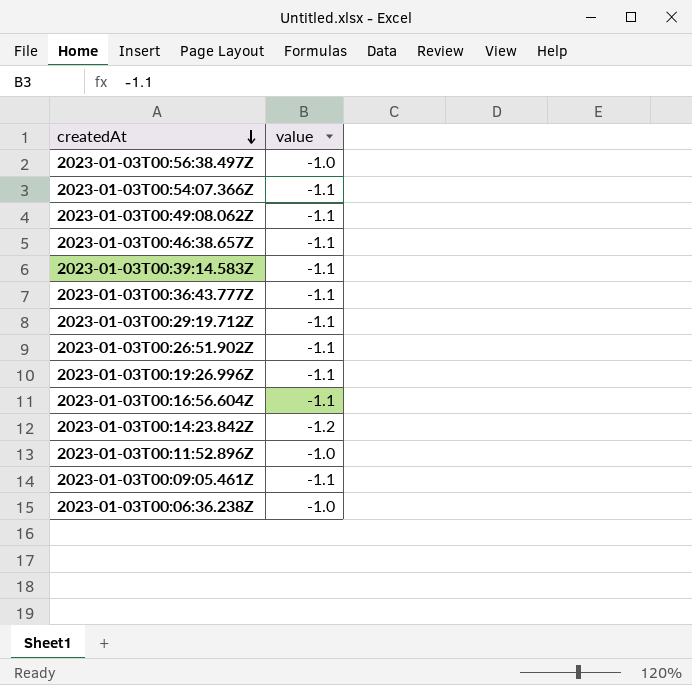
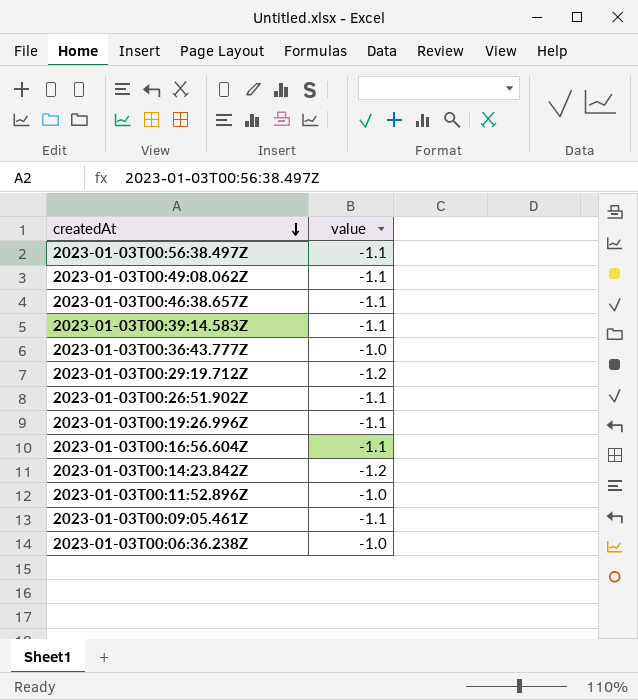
row 2023-01-03T00:54:07.366Z: -1.1 -> none
2023-01-03T00:56:38.497Z | value: -1.0 -> -1.1
2023-01-03T00:36:43.777Z | value: -1.1 -> -1.0
2023-01-03T00:29:19.712Z | value: -1.1 -> -1.2

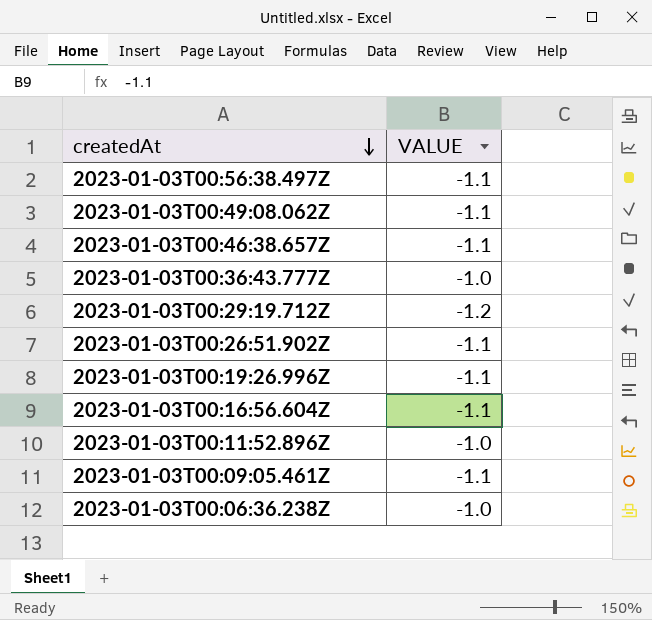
column name: value -> VALUE
row 2023-01-03T00:39:14.583Z: -1.1 -> none
row 2023-01-03T00:14:23.842Z: -1.2 -> none

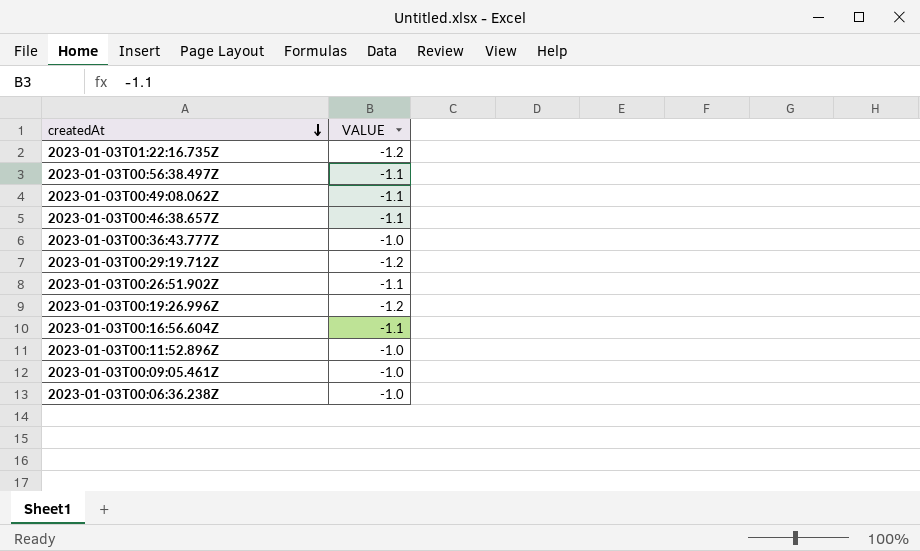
row 2023-01-03T01:22:16.735Z: none -> -1.2
2023-01-03T00:19:26.996Z | VALUE: -1.1 -> -1.2
2023-01-03T00:09:05.461Z | VALUE: -1.1 -> -1.0

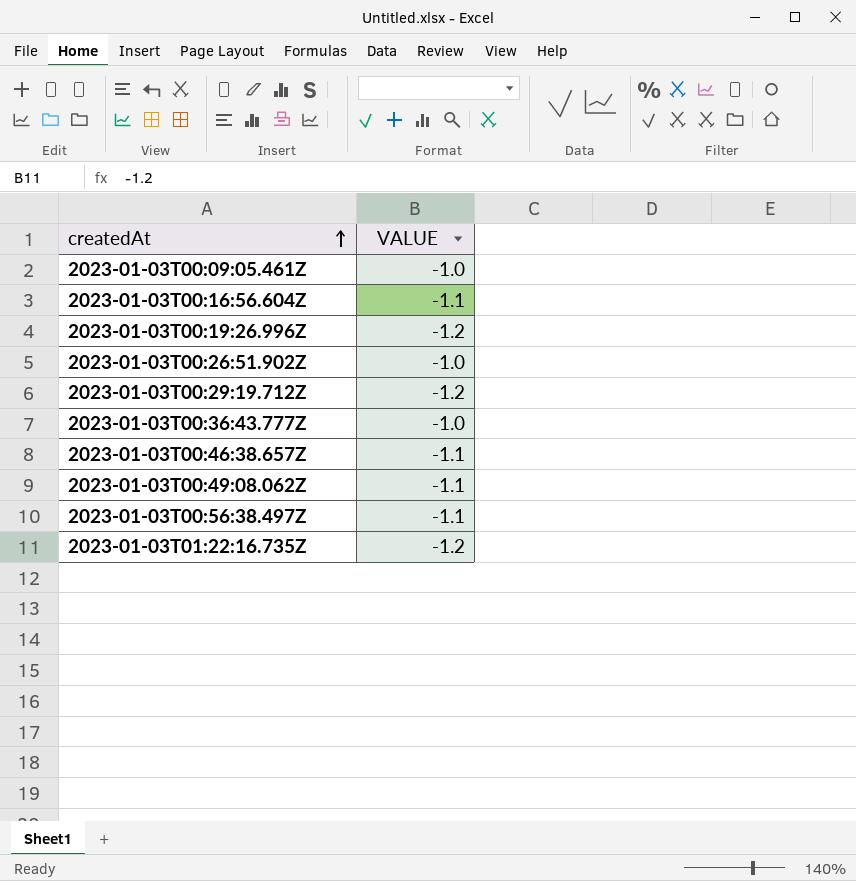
row order: createdAt descending -> createdAt ascending
row 2023-01-03T00:11:52.896Z: -1.0 -> none
row 2023-01-03T00:06:36.238Z: -1.0 -> none
2023-01-03T00:26:51.902Z | VALUE: -1.1 -> -1.0

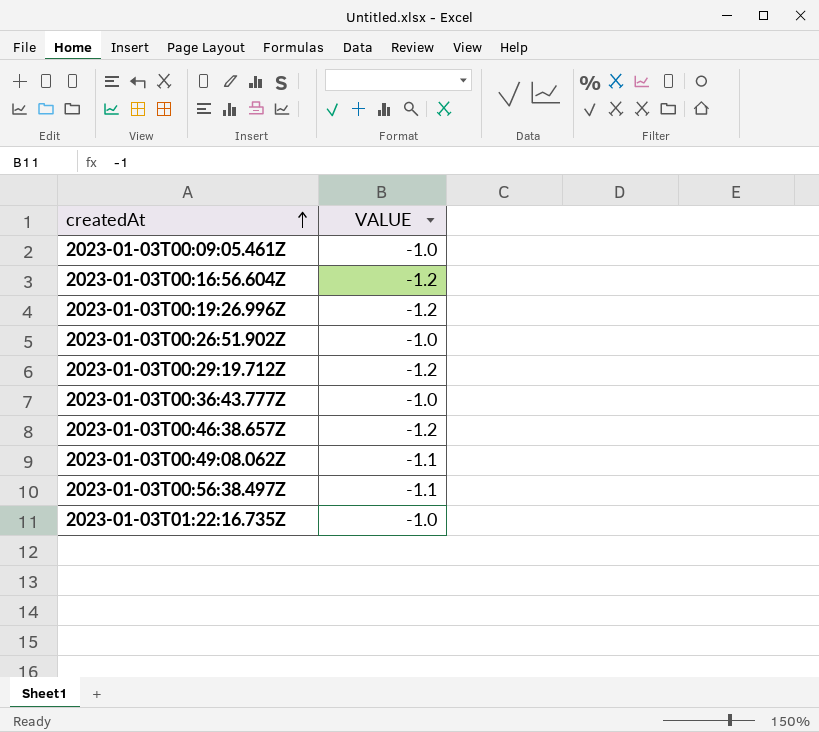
2023-01-03T00:16:56.604Z | VALUE: -1.1 -> -1.2
2023-01-03T00:46:38.657Z | VALUE: -1.1 -> -1.2
2023-01-03T01:22:16.735Z | VALUE: -1.2 -> -1.0

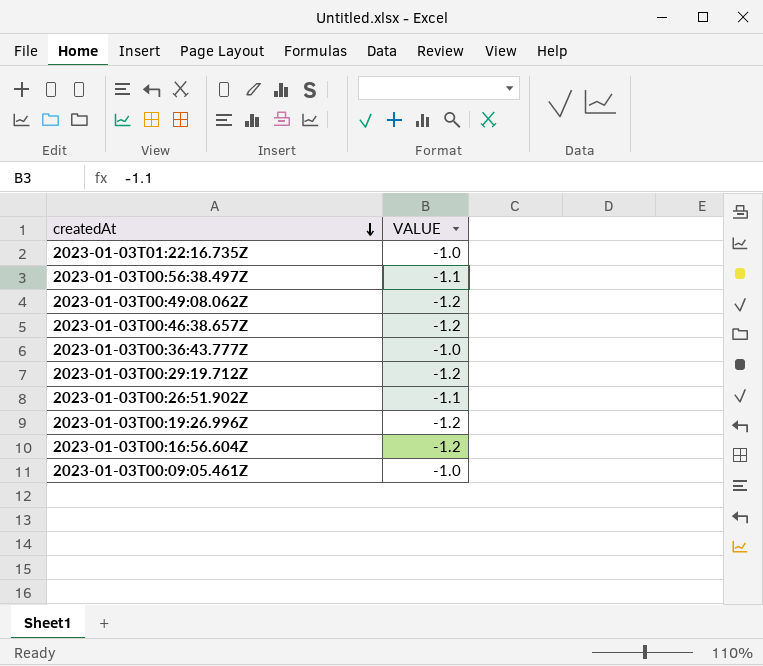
row order: createdAt ascending -> createdAt descending
2023-01-03T00:49:08.062Z | VALUE: -1.1 -> -1.2
2023-01-03T00:26:51.902Z | VALUE: -1.0 -> -1.1

